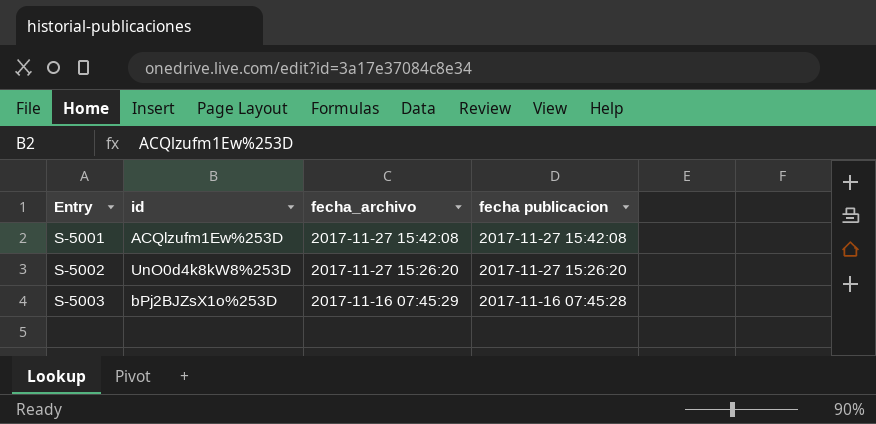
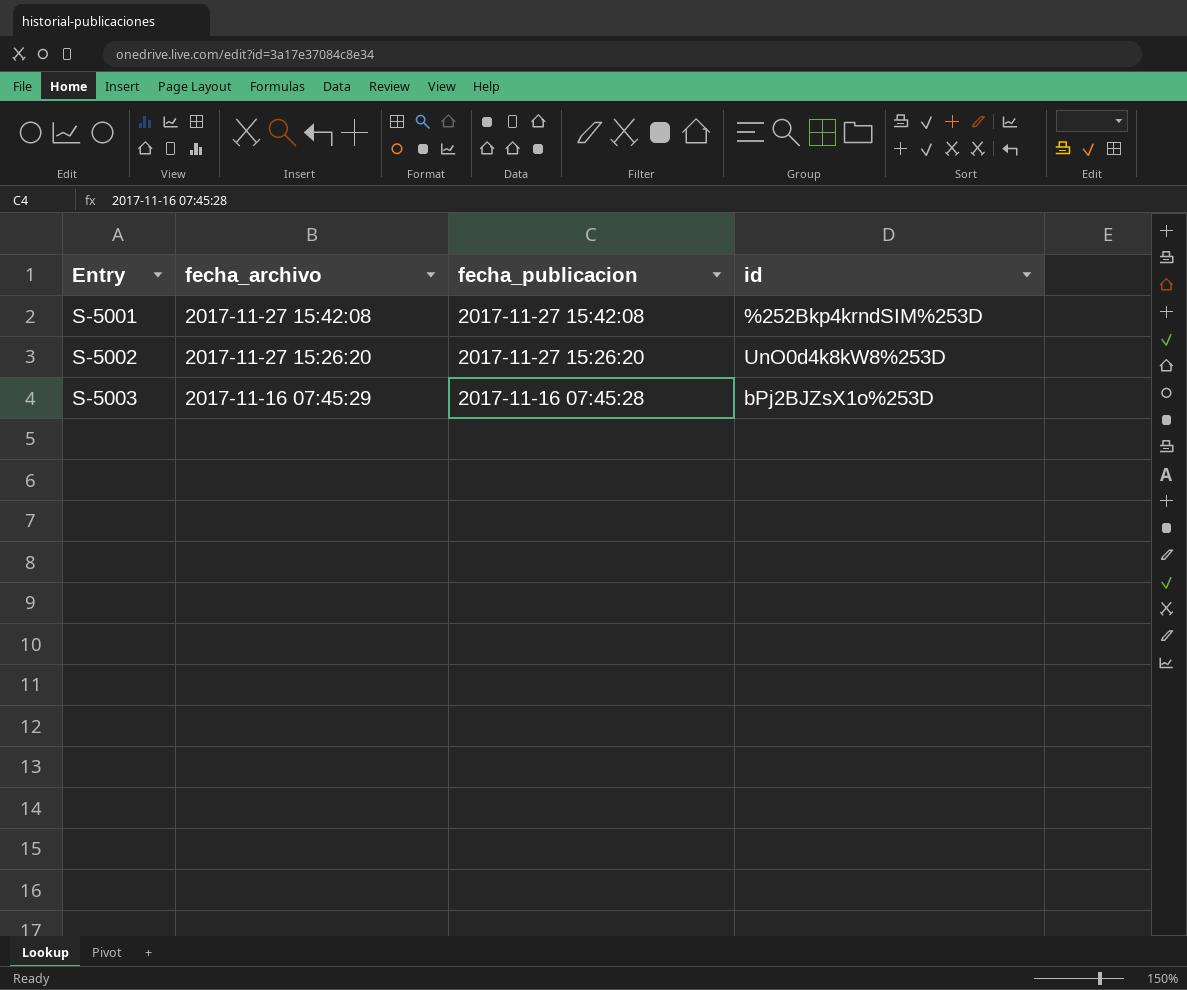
column name: fecha publicacion -> fecha_publicacion
column id | position: 2 -> 4
S-5001 | id: ACQlzufm1Ew%253D -> %252Bkp4krndSIM%253D

